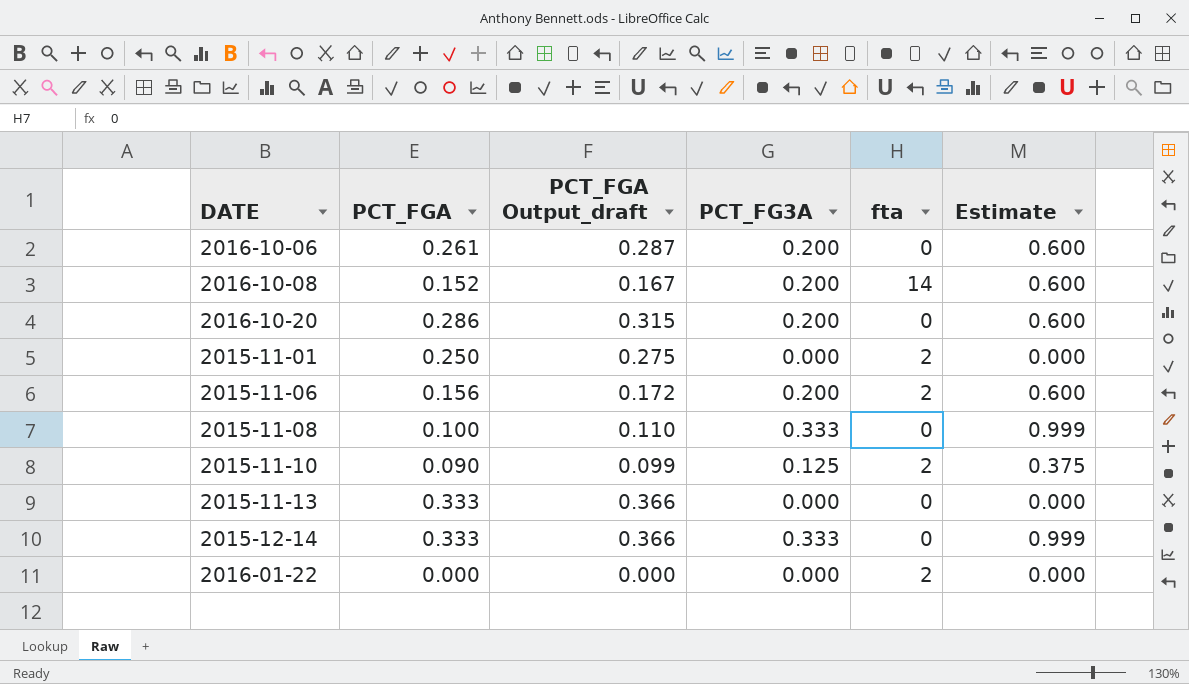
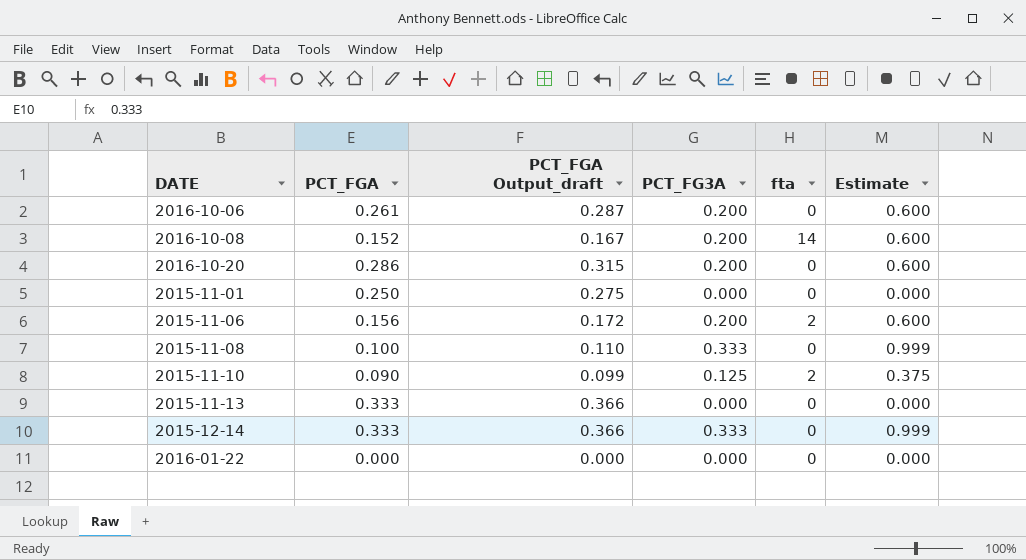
2015-11-01 | fta: 2 -> 0
2016-01-22 | fta: 2 -> 0

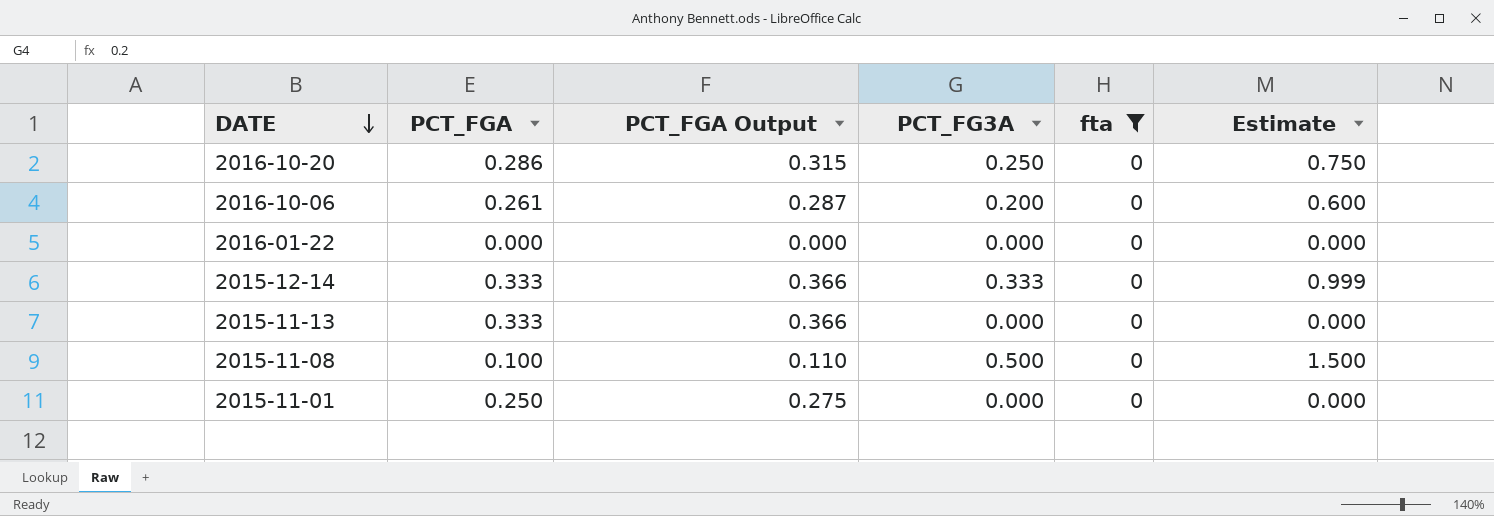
filter: none -> fta = 0
row order: none -> DATE descending
column name: PCT_FGA Output_draft -> PCT_FGA Output
2016-10-20 | PCT_FG3A: 0.200 -> 0.250
2016-10-20 | Estimate: 0.600 -> 0.750
2015-11-08 | PCT_FG3A: 0.333 -> 0.500
2015-11-08 | Estimate: 0.999 -> 1.500

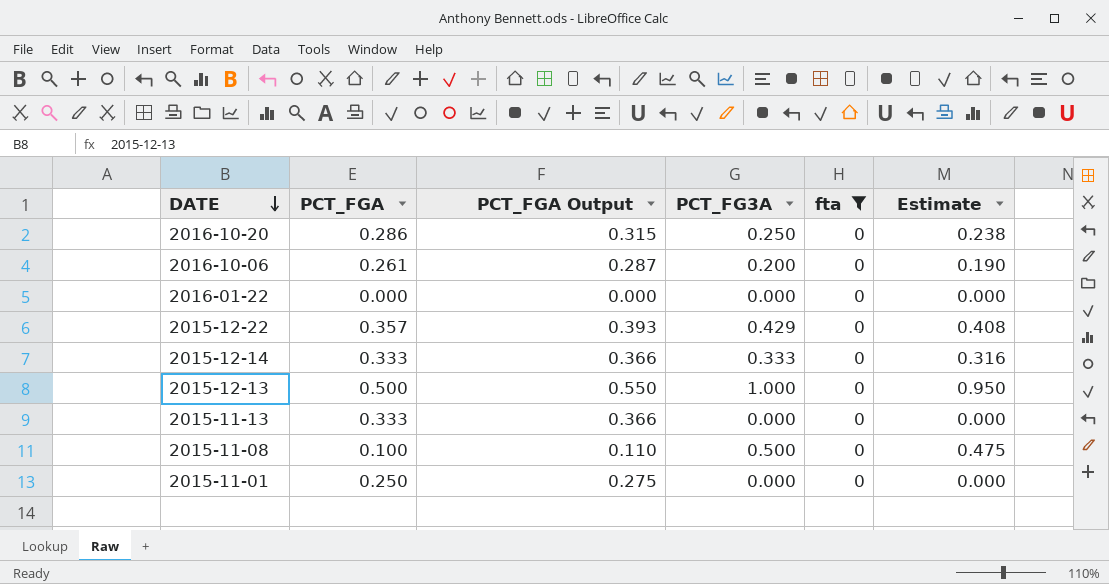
column Estimate | formula: [PCT_FG3A] * 3 -> [PCT_FG3A] * 0.95
row 2015-12-22: none -> 0.357 | 0.393 | 0.429 | 0 | 0.408
row 2015-12-13: none -> 0.500 | 0.550 | 1.000 | 0 | 0.950

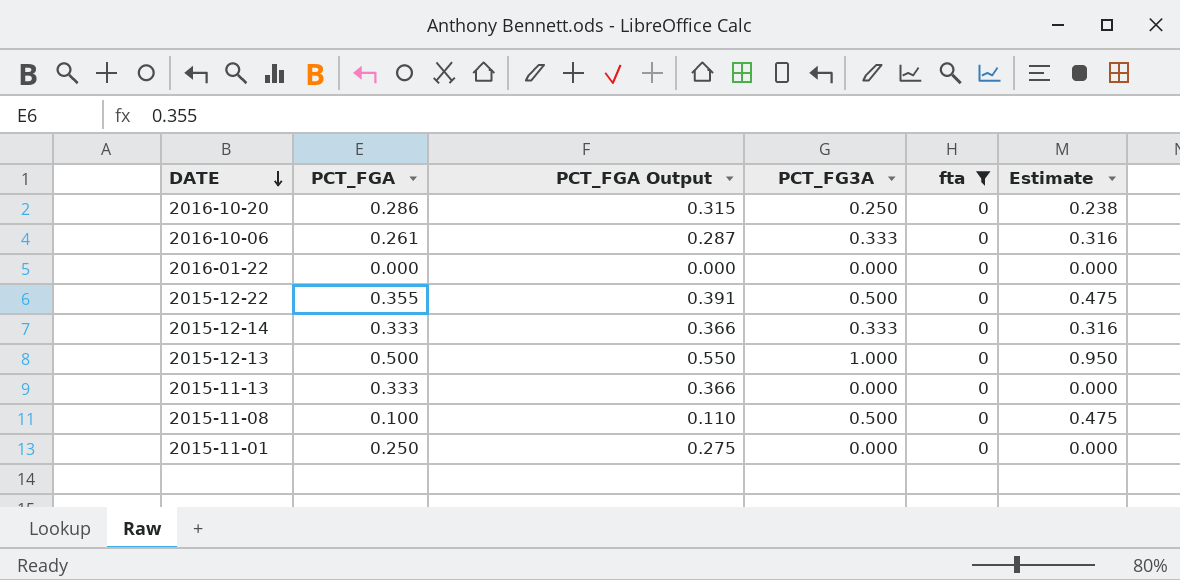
2016-10-06 | PCT_FG3A: 0.200 -> 0.333
2016-10-06 | Estimate: 0.190 -> 0.316
2015-12-22 | PCT_FGA: 0.357 -> 0.355
2015-12-22 | PCT_FGA Output: 0.393 -> 0.391
2015-12-22 | PCT_FG3A: 0.429 -> 0.500
2015-12-22 | Estimate: 0.408 -> 0.475

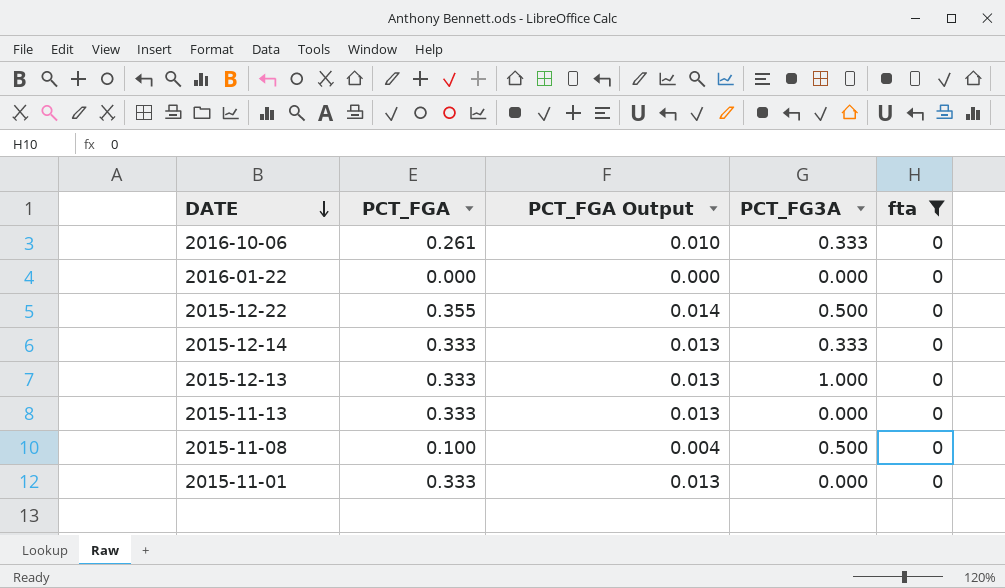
column Estimate | formula: [PCT_FG3A] * 0.95 -> none
column PCT_FGA Output | formula: [PCT_FGA] * 1.1 -> [PCT_FGA] * 0.04
row 2016-10-20: 0.286 | 0.315 | 0.250 | 0 | 0.238 -> none
2015-12-13 | PCT_FGA: 0.500 -> 0.333
2015-11-01 | PCT_FGA: 0.250 -> 0.333

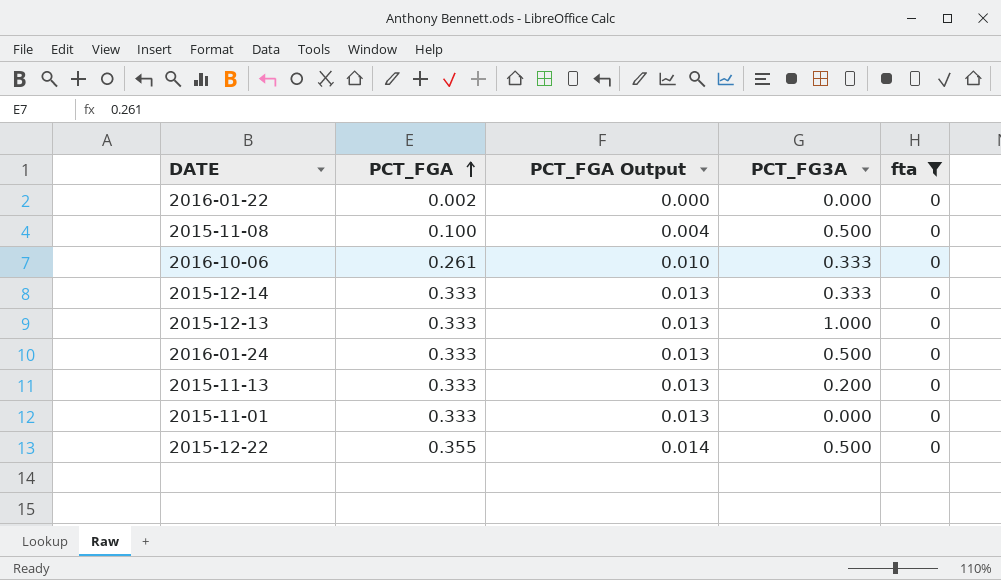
row order: DATE descending -> PCT_FGA ascending
2016-01-22 | PCT_FGA: 0.000 -> 0.002
row 2016-01-24: none -> 0.333 | 0.013 | 0.500 | 0
2015-11-13 | PCT_FG3A: 0.000 -> 0.200

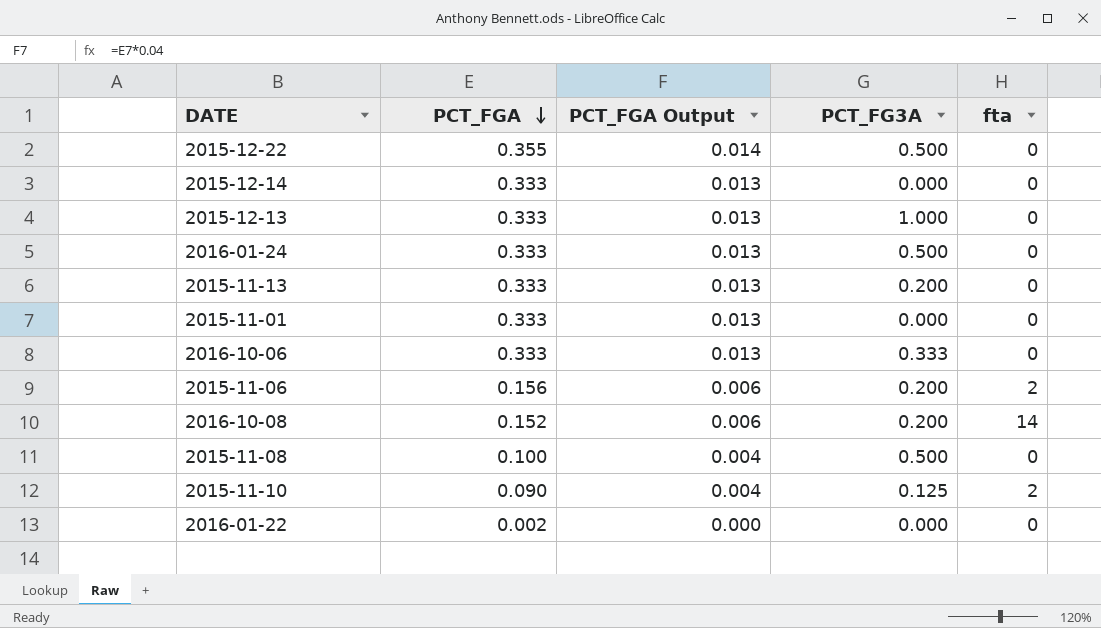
filter: fta = 0 -> none
row order: PCT_FGA ascending -> PCT_FGA descending
2015-12-14 | PCT_FG3A: 0.333 -> 0.000
2016-10-06 | PCT_FGA: 0.261 -> 0.333
2016-10-06 | PCT_FGA Output: 0.010 -> 0.013

